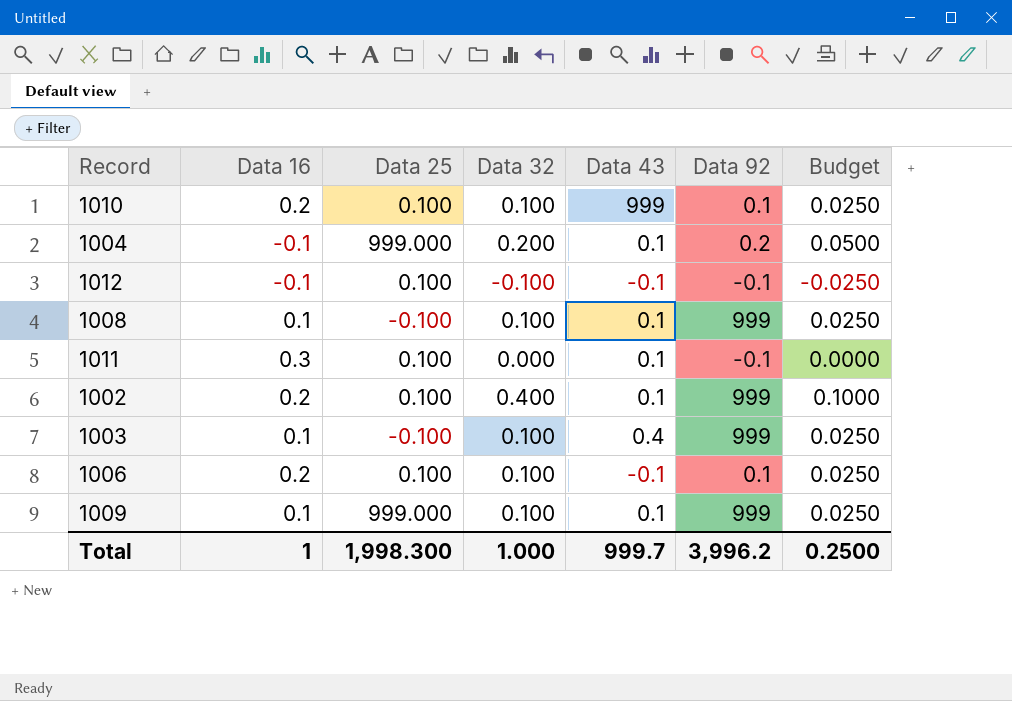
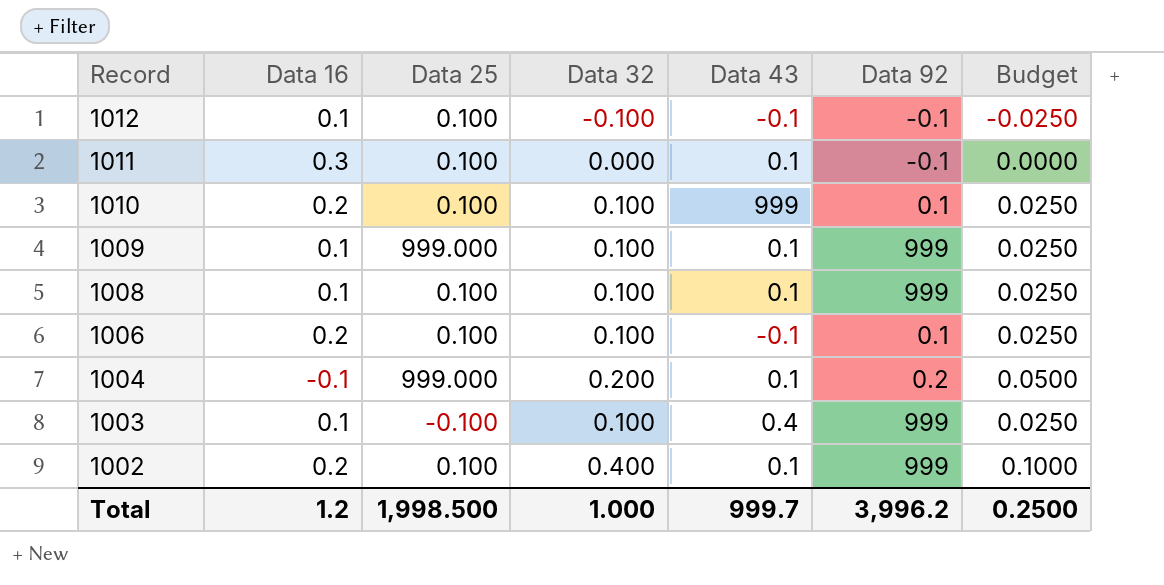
row order: none -> Record descending
1012 | Data 16: -0.1 -> 0.1
1008 | Data 25: -0.100 -> 0.100
Total | Data 16: 1 -> 1.2
Total | Data 25: 1,998.300 -> 1,998.500

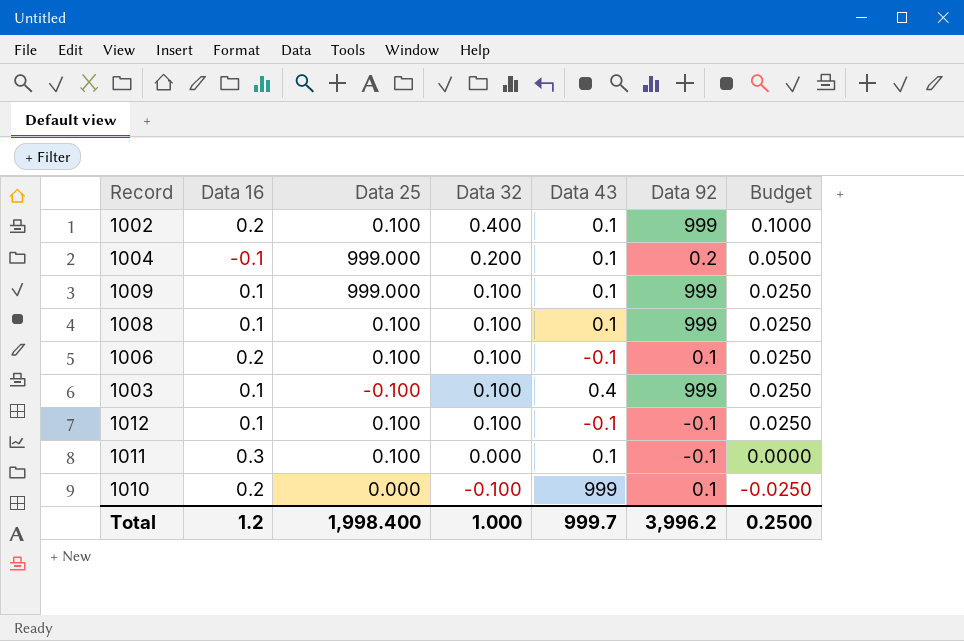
row order: Record descending -> Data 32 descending
1012 | Data 32: -0.100 -> 0.100
1012 | Budget: -0.0250 -> 0.0250
1010 | Data 25: 0.100 -> 0.000
1010 | Data 32: 0.100 -> -0.100
1010 | Budget: 0.0250 -> -0.0250
Total | Data 25: 1,998.500 -> 1,998.400

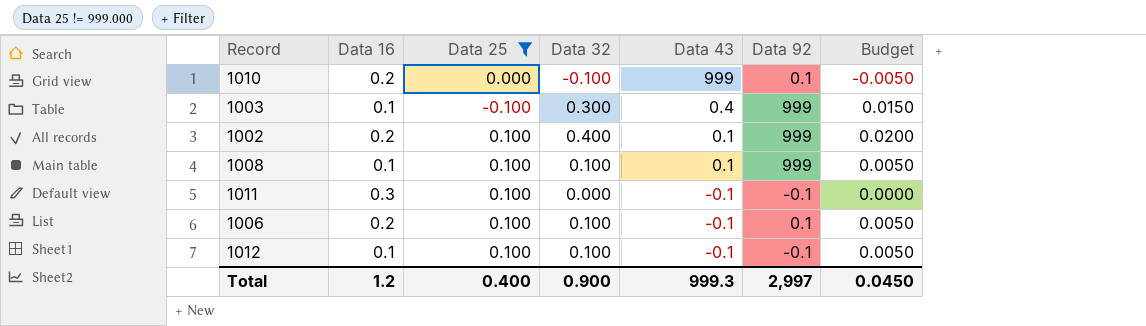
filter: none -> Data 25 != 999.000
row order: Data 32 descending -> Data 43 descending
column Budget | formula: [Data 32] * 0.25 -> [Data 32] * 0.05
1003 | Data 32: 0.100 -> 0.300
1011 | Data 43: 0.1 -> -0.1
Total | Data 25: 1,998.400 -> 0.400
Total | Data 32: 1.000 -> 0.900
Total | Data 43: 999.7 -> 999.3
Total | Data 92: 3,996.2 -> 2,997
Total | Budget: 0.2500 -> 0.0450

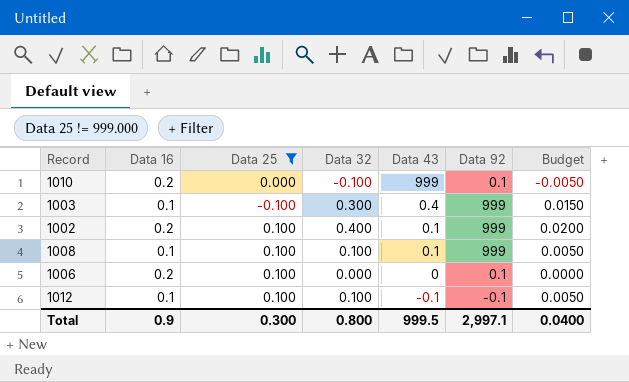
row 1011: 0.3 | 0.100 | 0.000 | -0.1 | -0.1 | 0.0000 -> none
1006 | Data 32: 0.100 -> 0.000
1006 | Data 43: -0.1 -> 0
1006 | Budget: 0.0050 -> 0.0000
Total | Data 16: 1.2 -> 0.9
Total | Data 25: 0.400 -> 0.300
Total | Data 32: 0.900 -> 0.800
Total | Data 43: 999.3 -> 999.5
Total | Data 92: 2,997 -> 2,997.1
Total | Budget: 0.0450 -> 0.0400

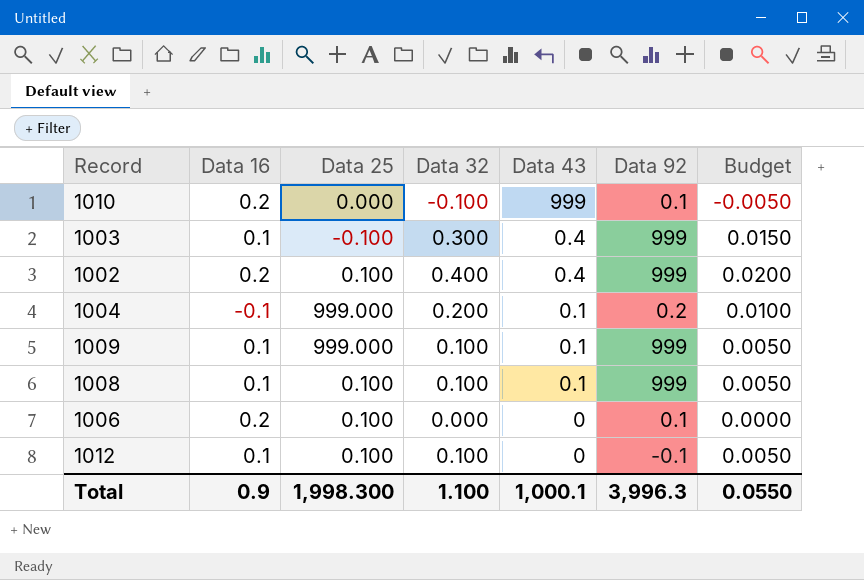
filter: Data 25 != 999.000 -> none
1002 | Data 43: 0.1 -> 0.4
1012 | Data 43: -0.1 -> 0
Total | Data 25: 0.300 -> 1,998.300
Total | Data 32: 0.800 -> 1.100
Total | Data 43: 999.5 -> 1,000.1
Total | Data 92: 2,997.1 -> 3,996.3
Total | Budget: 0.0400 -> 0.0550

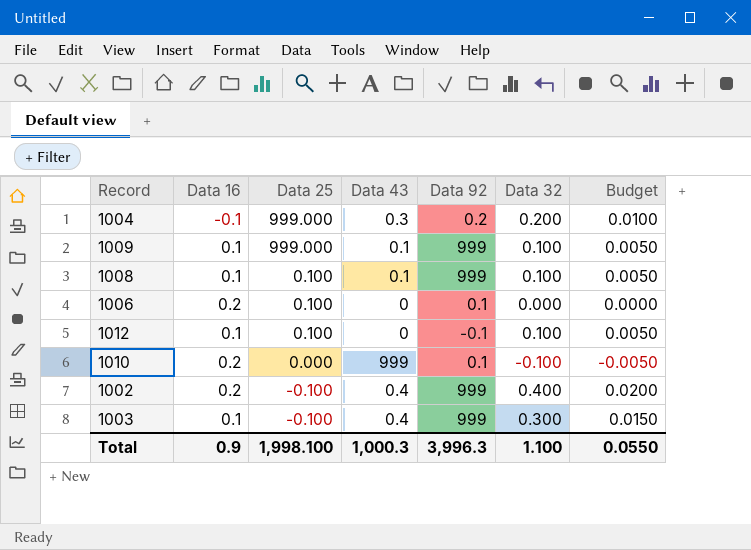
row order: Data 43 descending -> Data 25 descending
column Data 32 | position: 4 -> 6
1004 | Data 43: 0.1 -> 0.3
1002 | Data 25: 0.100 -> -0.100
Total | Data 25: 1,998.300 -> 1,998.100
Total | Data 43: 1,000.1 -> 1,000.3

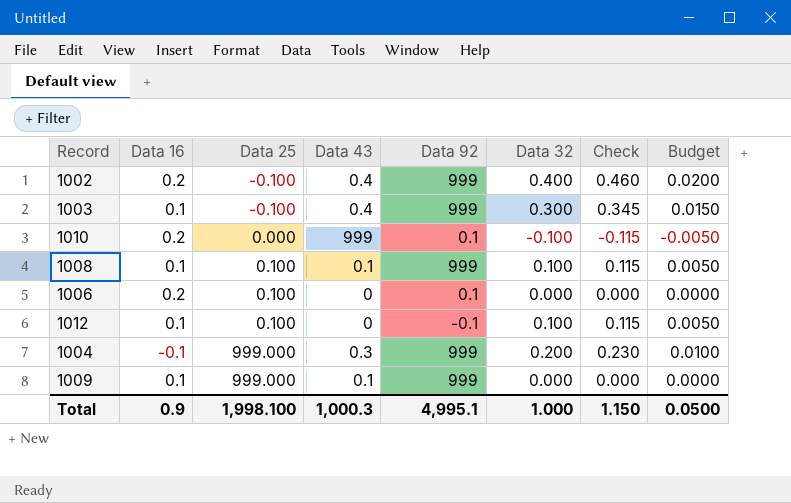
row order: Data 25 descending -> Data 25 ascending
column Check | formula: none -> [Data 32] * 1.15
1004 | Data 92: 0.2 -> 999
1009 | Data 32: 0.100 -> 0.000
1009 | Budget: 0.0050 -> 0.0000
Total | Data 92: 3,996.3 -> 4,995.1
Total | Data 32: 1.100 -> 1.000
Total | Budget: 0.0550 -> 0.0500

